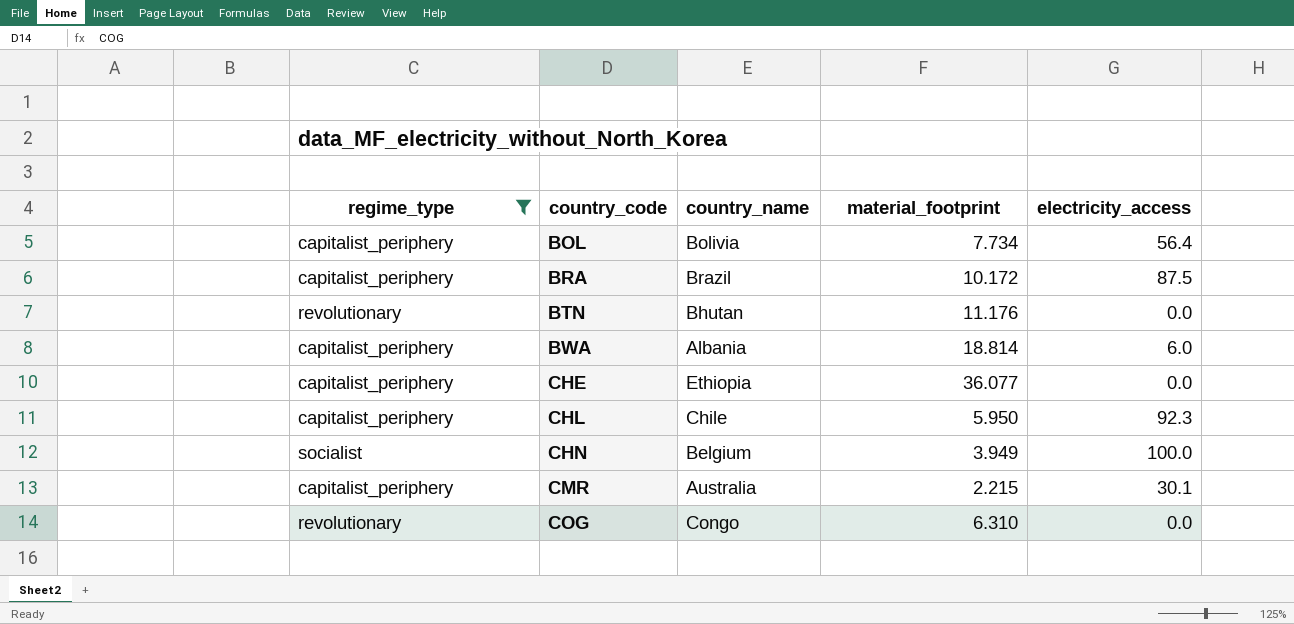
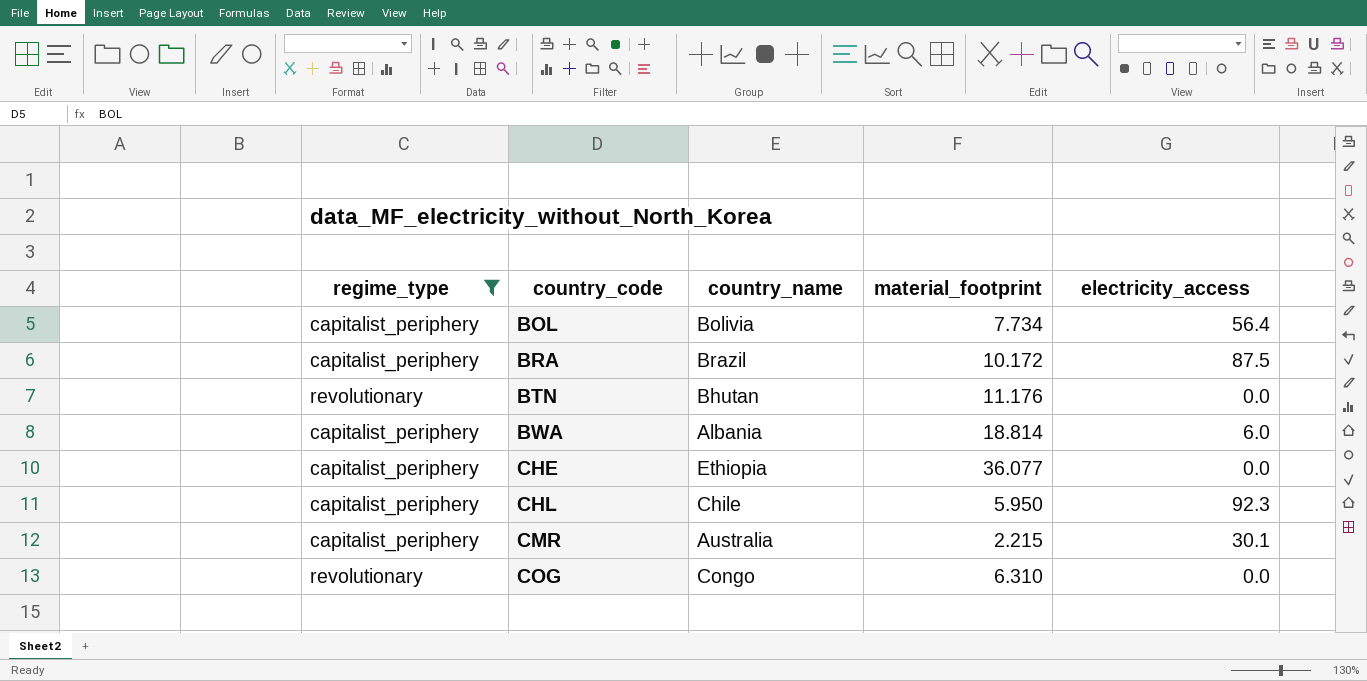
row CHN: socialist | Belgium | 3.949 | 100.0 -> none

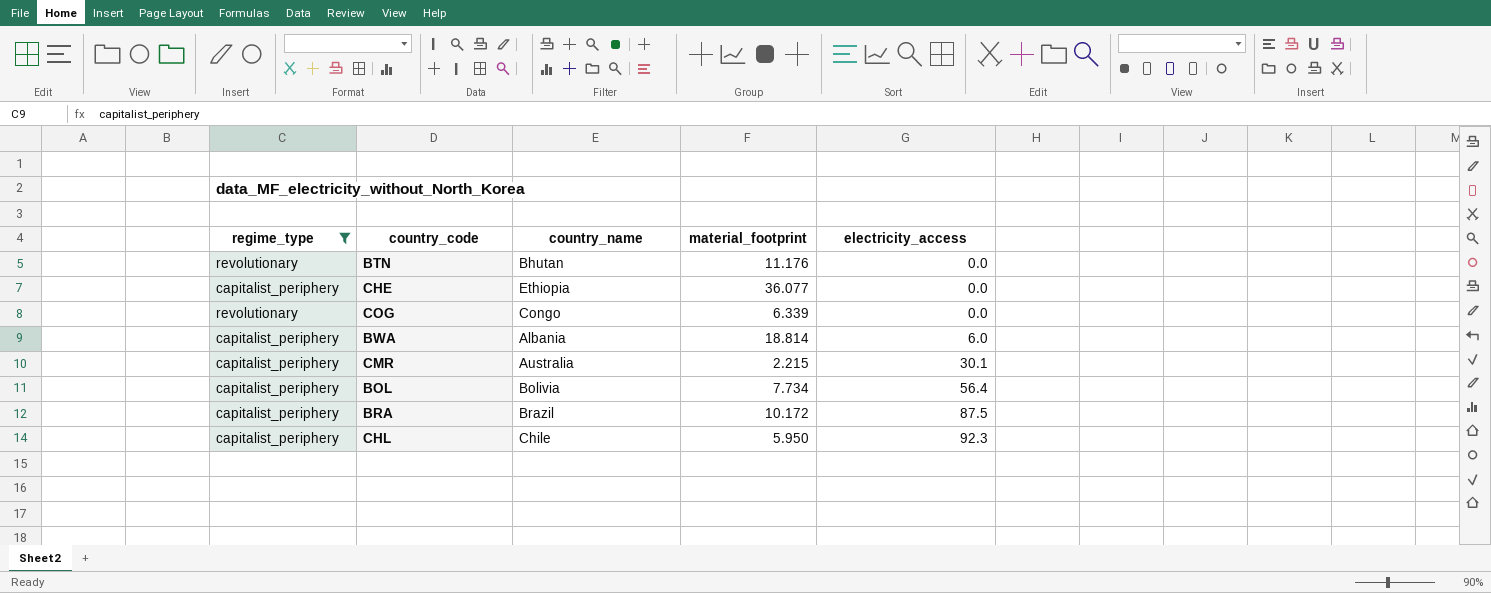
row order: country_code ascending -> electricity_access ascending
COG | material_footprint: 6.310 -> 6.339

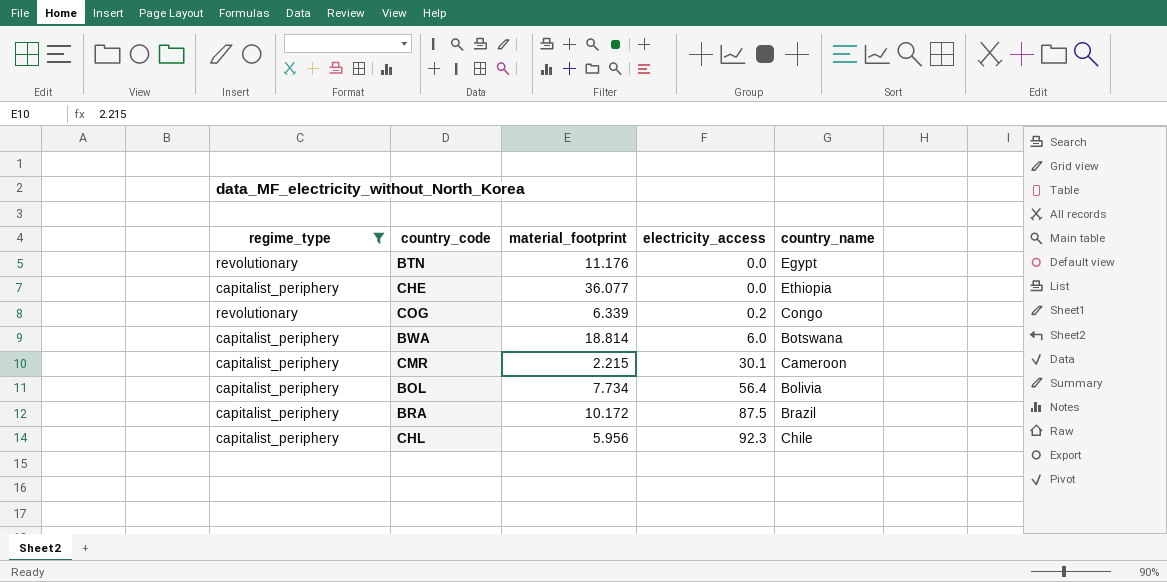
column country_name | position: 3 -> 5
BTN | country_name: Bhutan -> Egypt
COG | electricity_access: 0.0 -> 0.2
BWA | country_name: Albania -> Botswana
CMR | country_name: Australia -> Cameroon
CHL | material_footprint: 5.950 -> 5.956

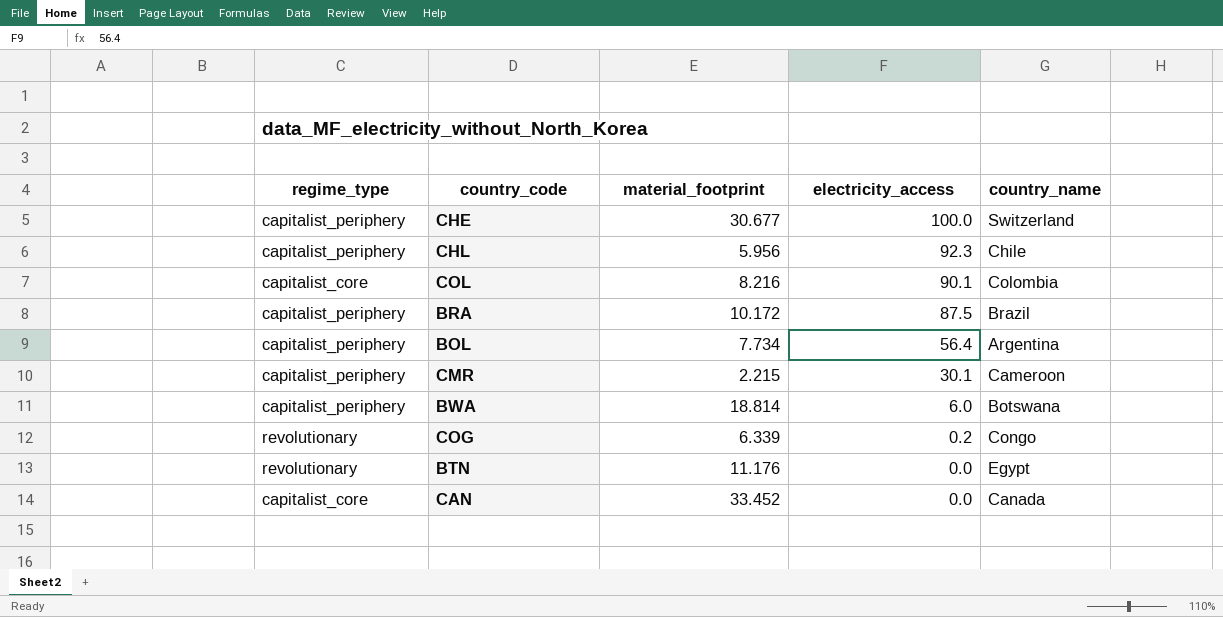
filter: regime_type != capitalist_core -> none
row order: electricity_access ascending -> electricity_access descending
CHE | material_footprint: 36.077 -> 30.677
CHE | electricity_access: 0.0 -> 100.0
CHE | country_name: Ethiopia -> Switzerland
BOL | country_name: Bolivia -> Argentina

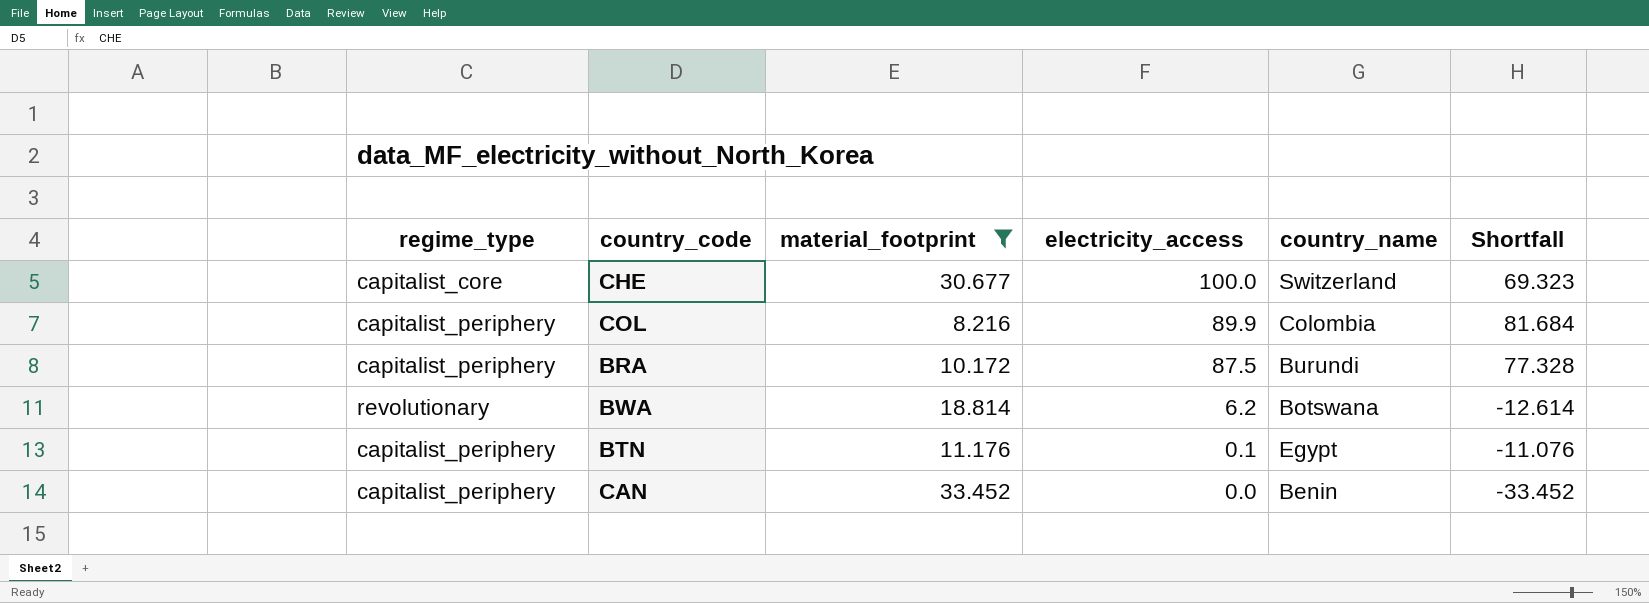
filter: none -> material_footprint >= 8.216
column Shortfall | formula: none -> [electricity_access] - [material_footprint]
CHE | regime_type: capitalist_periphery -> capitalist_core
COL | regime_type: capitalist_core -> capitalist_periphery
COL | electricity_access: 90.1 -> 89.9
BRA | country_name: Brazil -> Burundi
BWA | regime_type: capitalist_periphery -> revolutionary
BWA | electricity_access: 6.0 -> 6.2
BTN | regime_type: revolutionary -> capitalist_periphery
BTN | electricity_access: 0.0 -> 0.1
CAN | regime_type: capitalist_core -> capitalist_periphery
CAN | country_name: Canada -> Benin

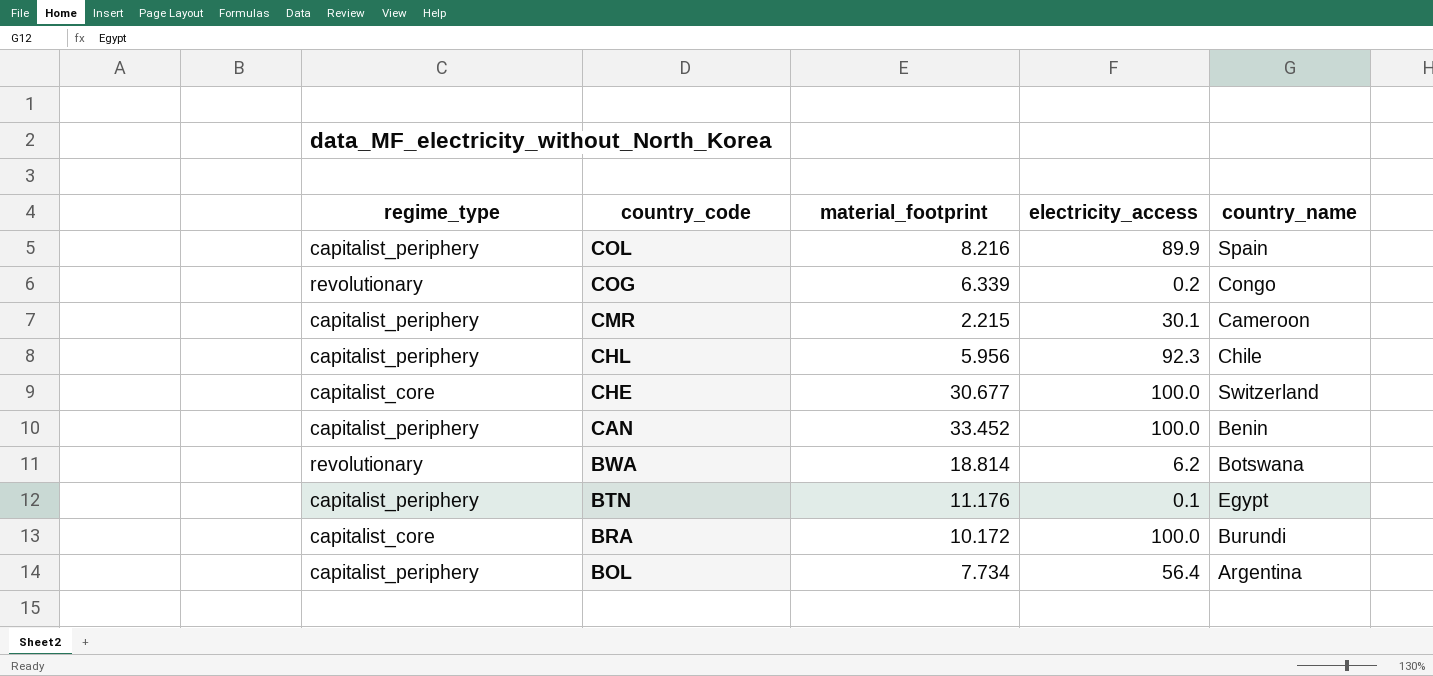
filter: material_footprint >= 8.216 -> none
row order: electricity_access descending -> country_code descending
column Shortfall | formula: [electricity_access] - [material_footprint] -> none
COL | country_name: Colombia -> Spain
CAN | electricity_access: 0.0 -> 100.0
BRA | regime_type: capitalist_periphery -> capitalist_core
BRA | electricity_access: 87.5 -> 100.0

